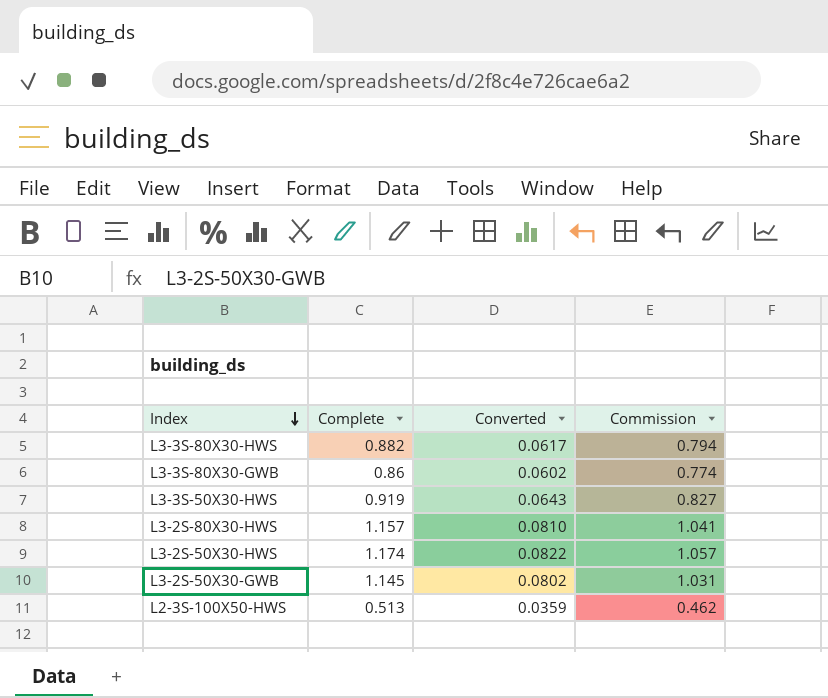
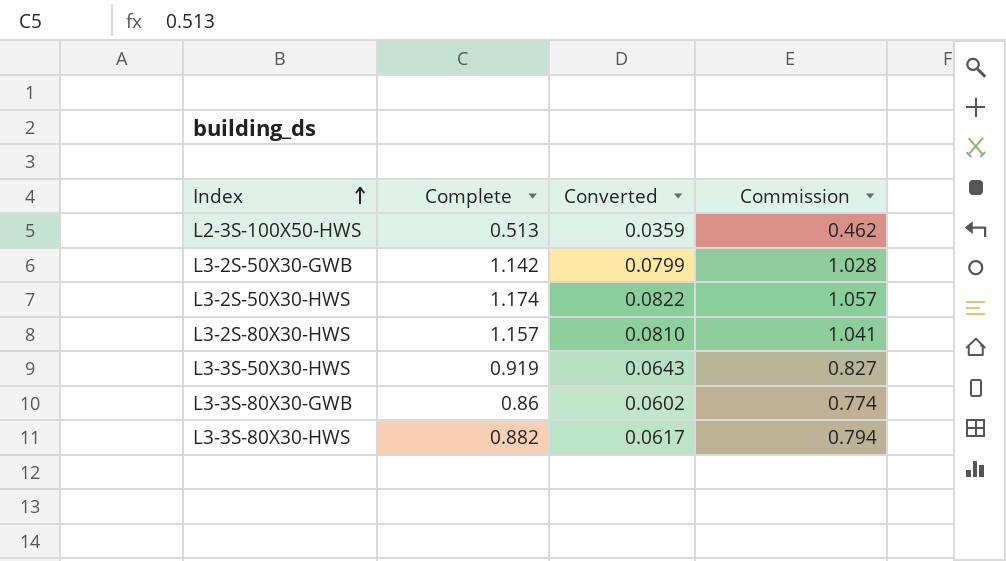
row order: Index descending -> Index ascending
L3-2S-50X30-GWB | Complete: 1.145 -> 1.142
L3-2S-50X30-GWB | Converted: 0.0802 -> 0.0799
L3-2S-50X30-GWB | Commission: 1.031 -> 1.028

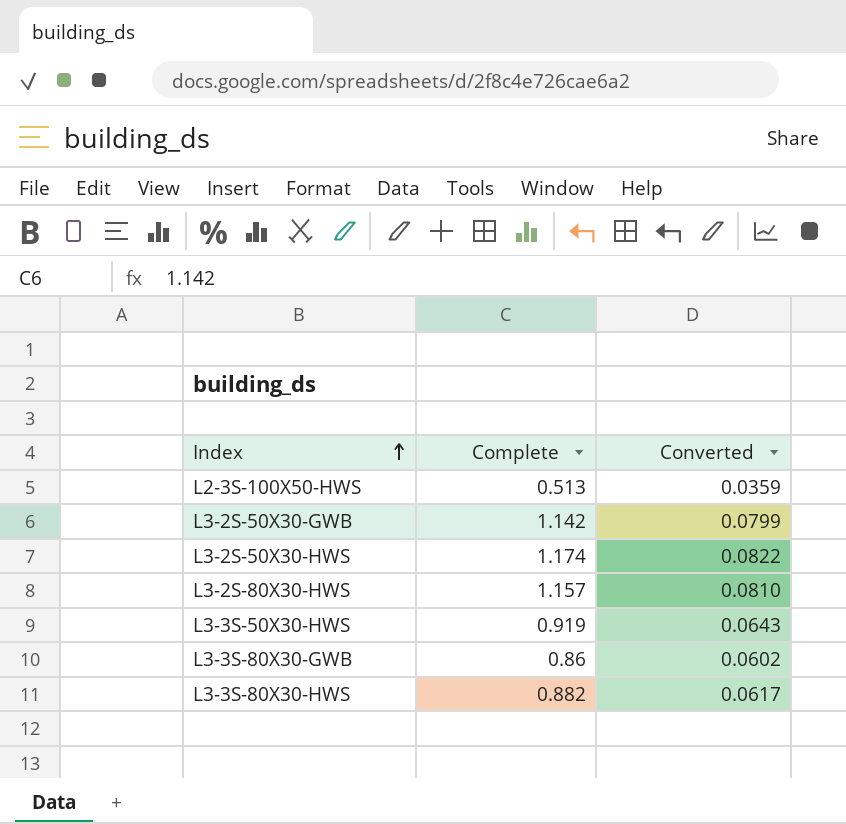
column Commission | formula: [Complete] * 0.9 -> none

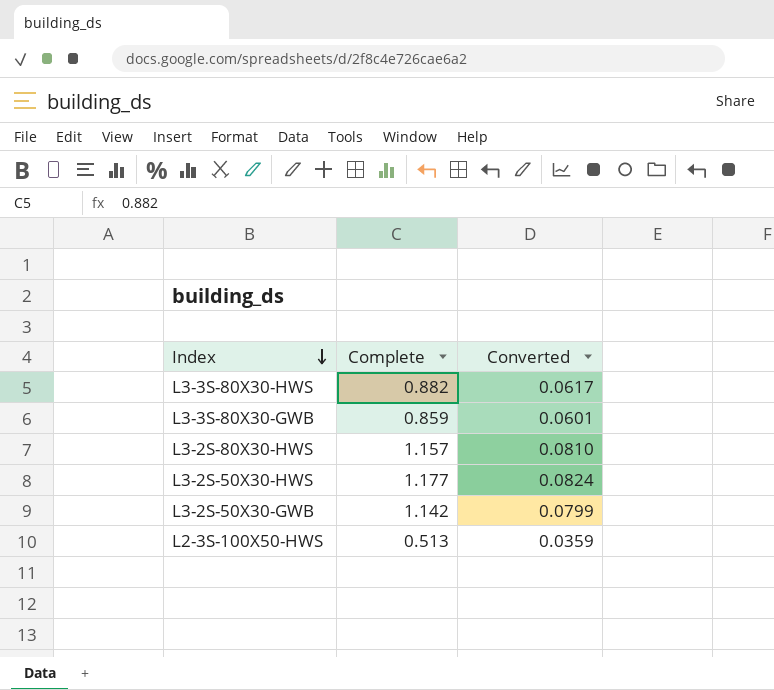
row order: Index ascending -> Index descending
row L3-3S-50X30-HWS: 0.919 | 0.0643 -> none
L3-3S-80X30-GWB | Complete: 0.86 -> 0.859
L3-3S-80X30-GWB | Converted: 0.0602 -> 0.0601
L3-2S-50X30-HWS | Complete: 1.174 -> 1.177
L3-2S-50X30-HWS | Converted: 0.0822 -> 0.0824

